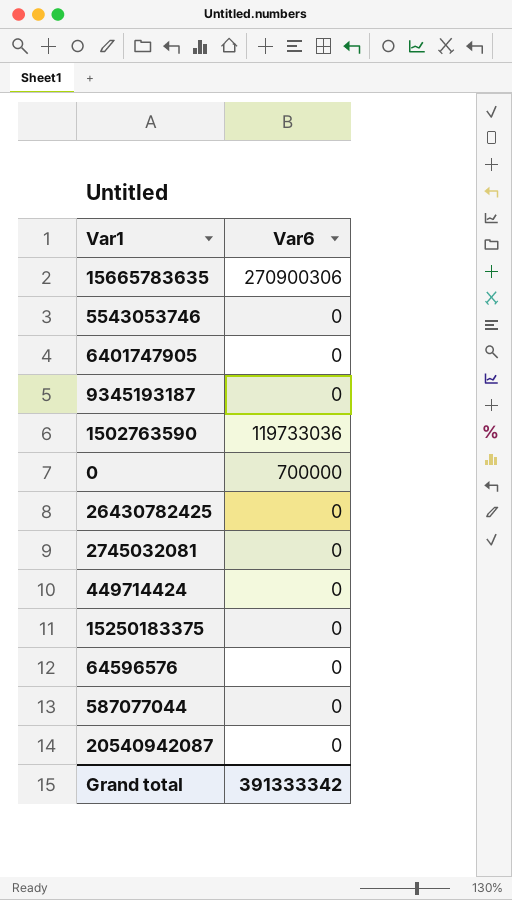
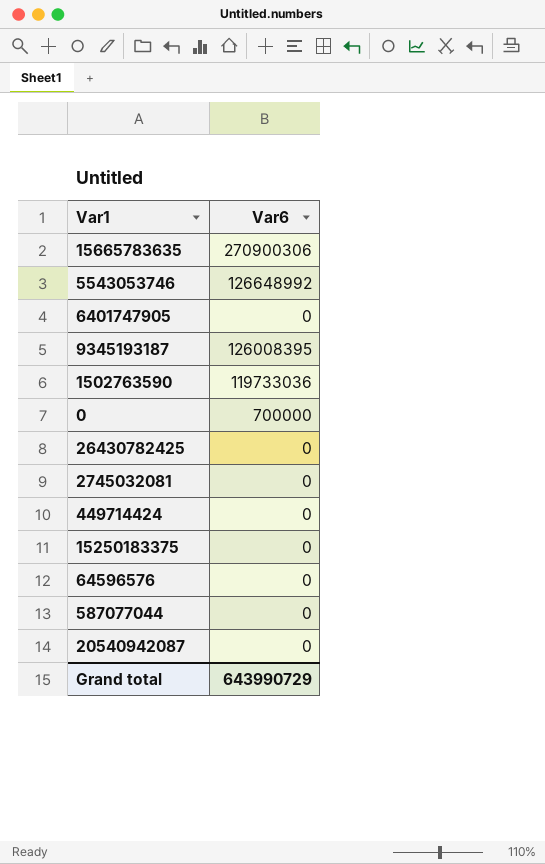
5543053746 | Var6: 0 -> 126648992
9345193187 | Var6: 0 -> 126008395
Grand total | Var6: 391333342 -> 643990729

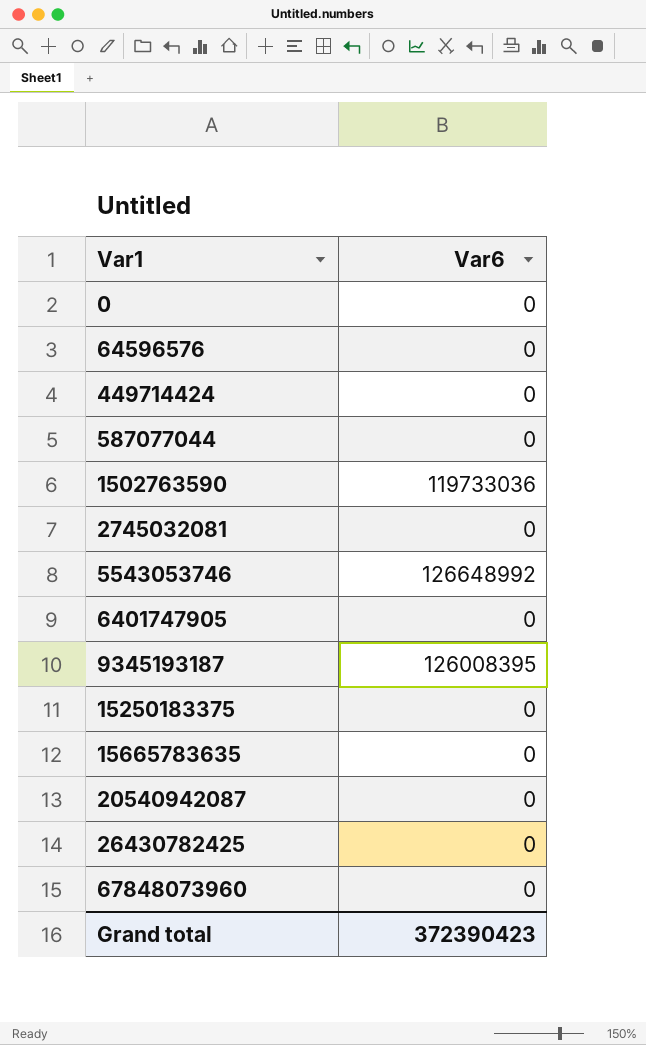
row order: none -> Var1 ascending
0 | Var6: 700000 -> 0
15665783635 | Var6: 270900306 -> 0
row 67848073960: none -> 0
Grand total | Var6: 643990729 -> 372390423

